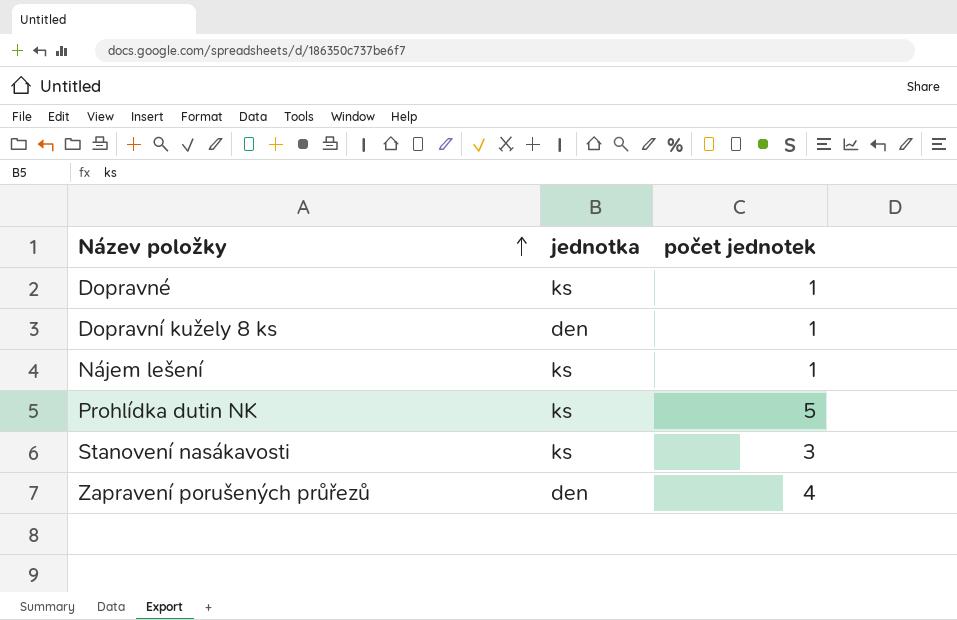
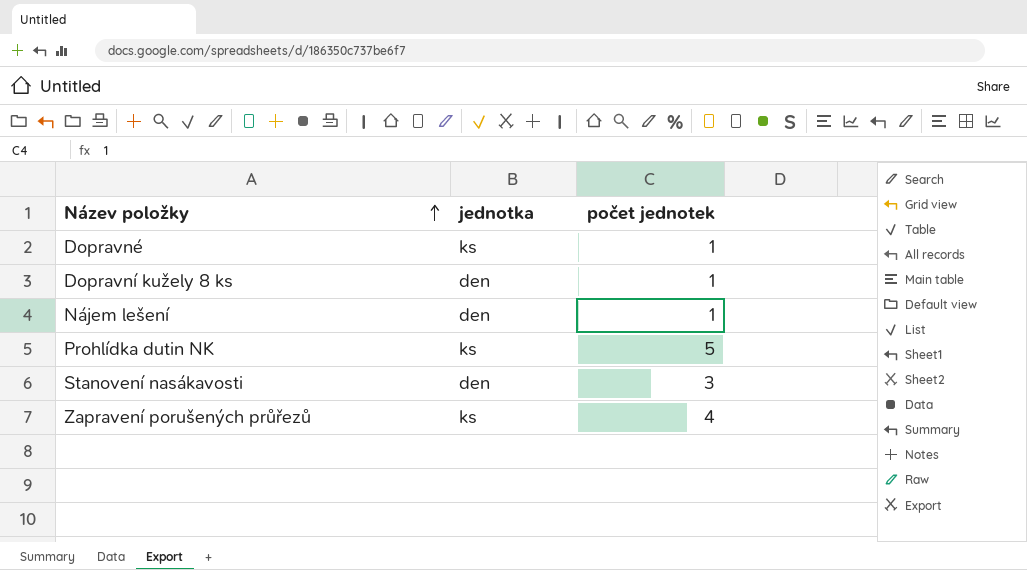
Nájem lešení | jednotka: ks -> den
Stanovení nasákavosti | jednotka: ks -> den
Zapravení porušených průřezů | jednotka: den -> ks

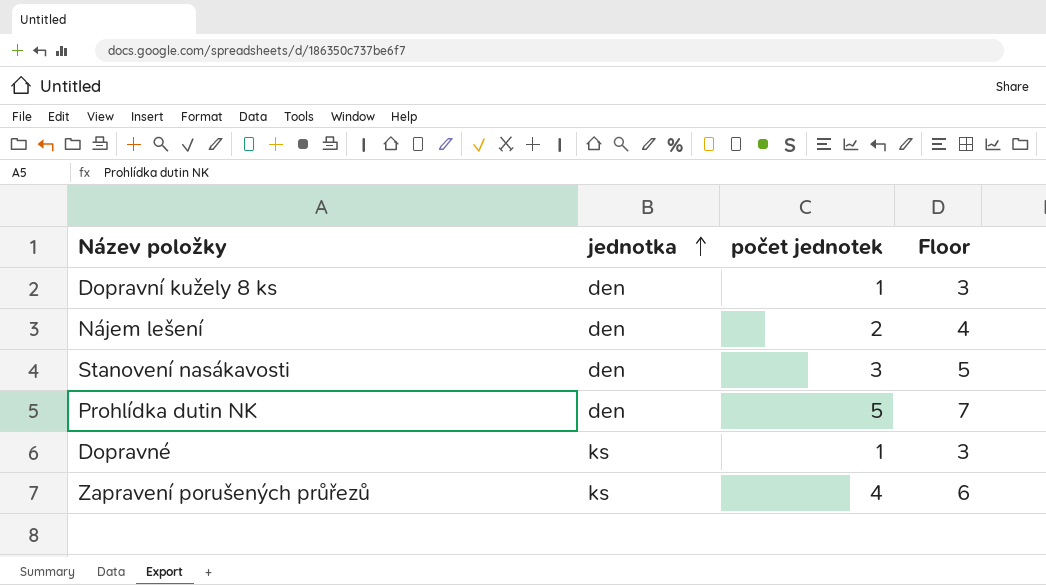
row order: Název položky ascending -> jednotka ascending
column Floor | formula: none -> [počet jednotek] + 2
Nájem lešení | počet jednotek: 1 -> 2
Prohlídka dutin NK | jednotka: ks -> den

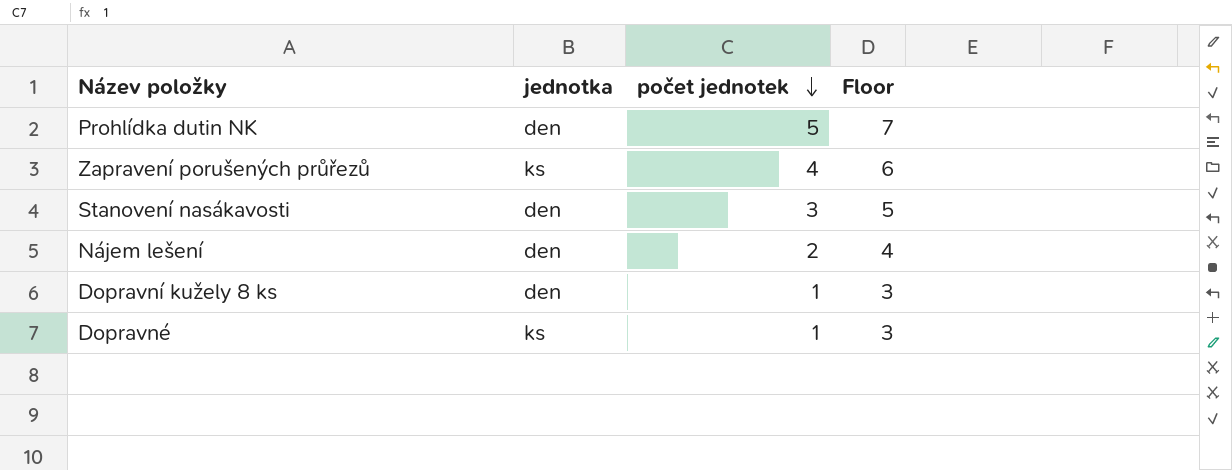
row order: jednotka ascending -> počet jednotek descending

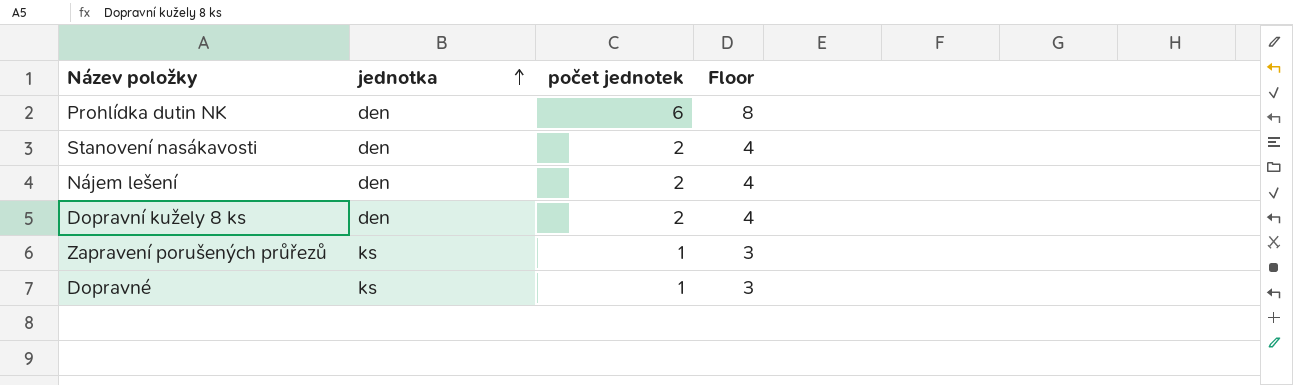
row order: počet jednotek descending -> jednotka ascending
Prohlídka dutin NK | počet jednotek: 5 -> 6
Prohlídka dutin NK | Floor: 7 -> 8
Stanovení nasákavosti | počet jednotek: 3 -> 2
Stanovení nasákavosti | Floor: 5 -> 4
Dopravní kužely 8 ks | počet jednotek: 1 -> 2
Dopravní kužely 8 ks | Floor: 3 -> 4
Zapravení porušených průřezů | počet jednotek: 4 -> 1
Zapravení porušených průřezů | Floor: 6 -> 3

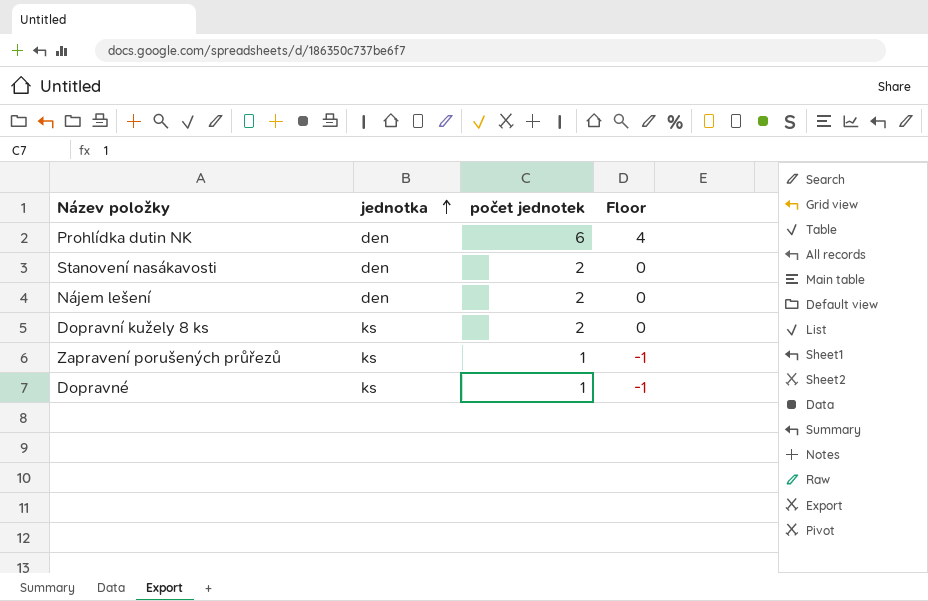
column Floor | formula: [počet jednotek] + 2 -> [počet jednotek] - 2
Dopravní kužely 8 ks | jednotka: den -> ks

